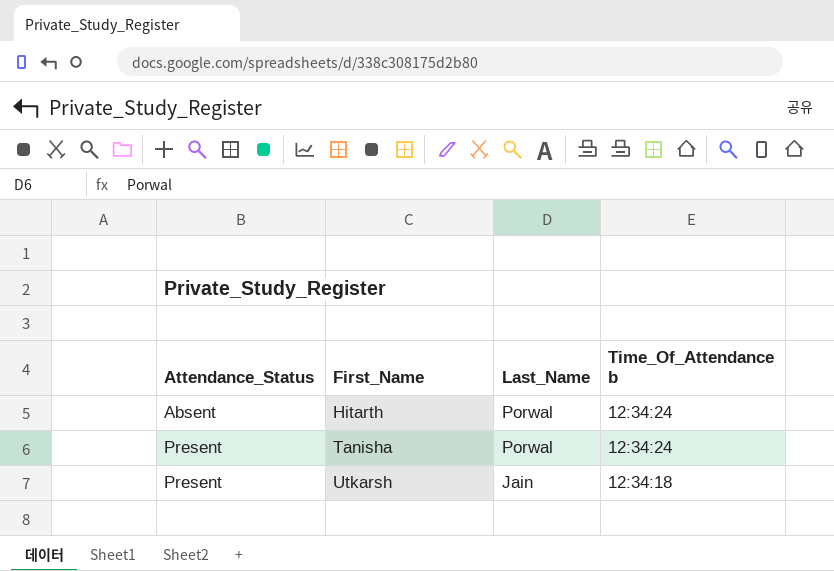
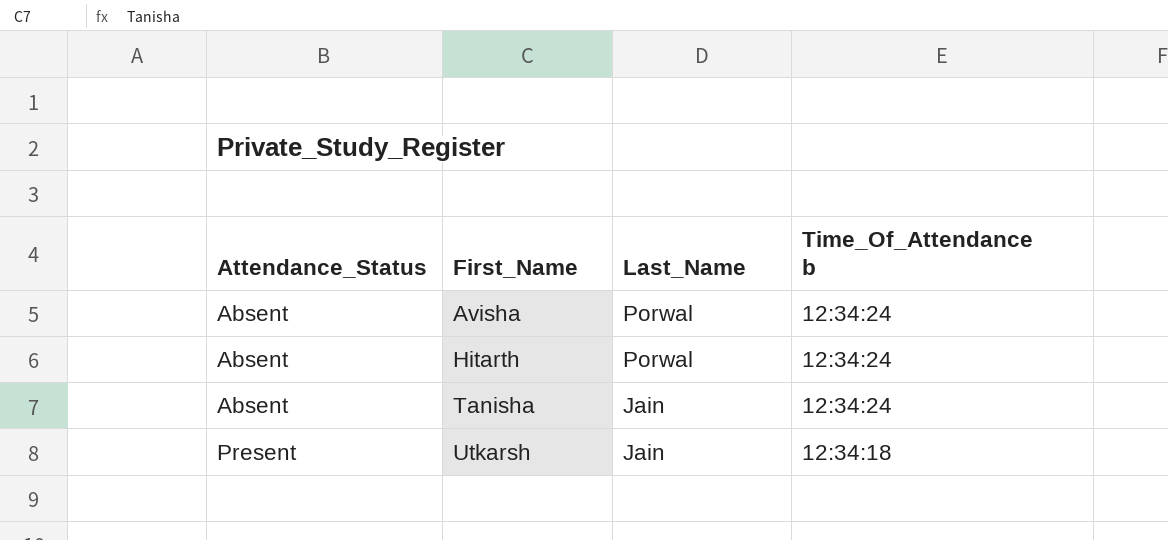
row Avisha: none -> Absent | Porwal | 12:34:24
Tanisha | Attendance_Status: Present -> Absent
Tanisha | Last_Name: Porwal -> Jain

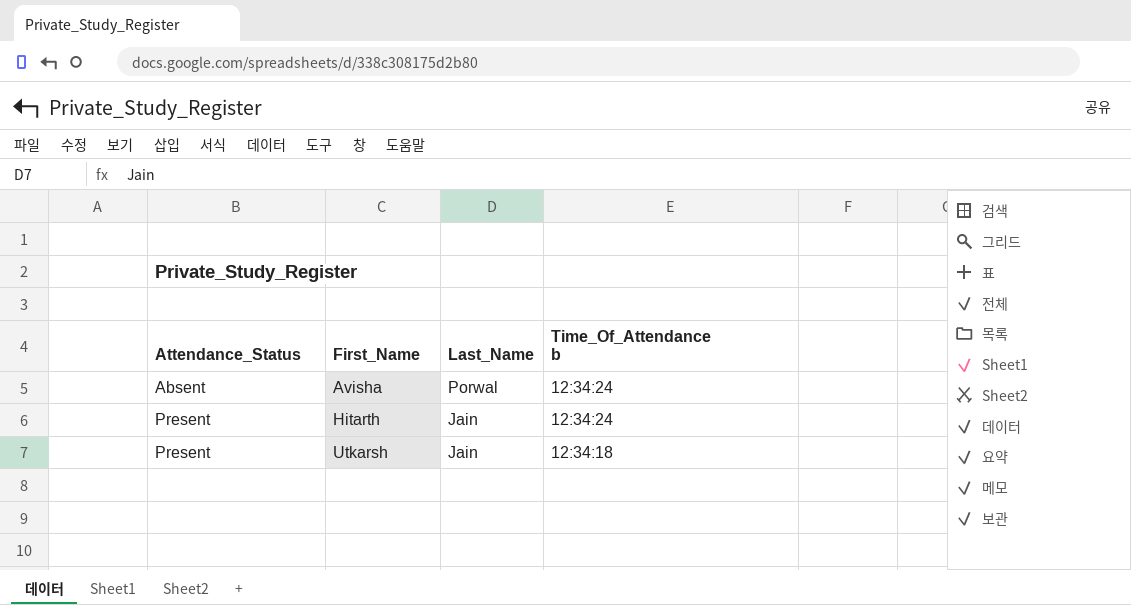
row Tanisha: Absent | Jain | 12:34:24 -> none
Hitarth | Attendance_Status: Absent -> Present
Hitarth | Last_Name: Porwal -> Jain

